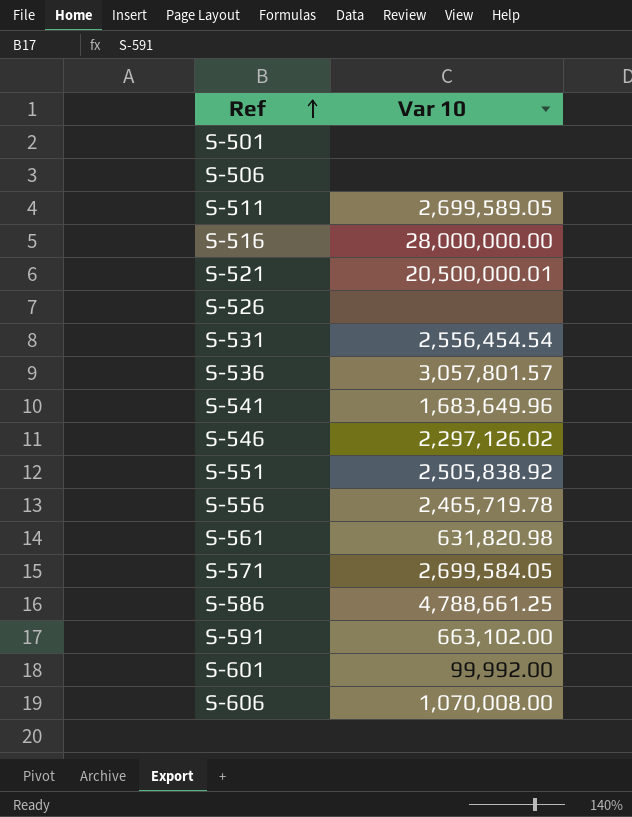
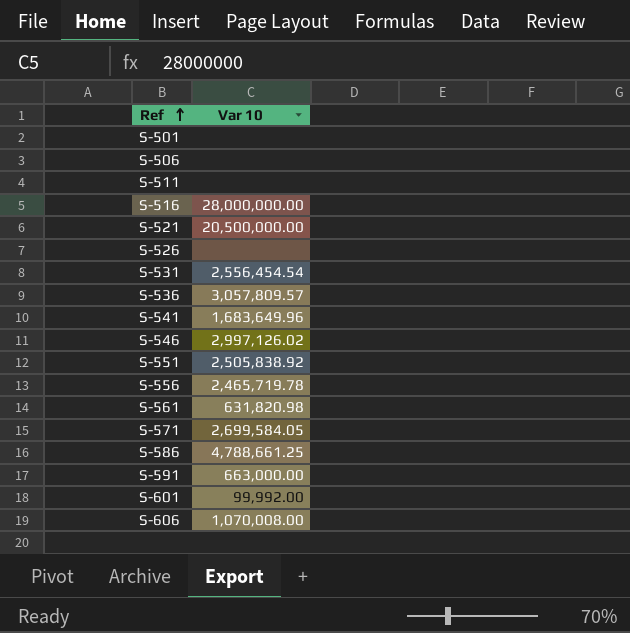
S-511 | Var 10: 2,699,589.05 -> none
S-521 | Var 10: 20,500,000.01 -> 20,500,000.00
S-536 | Var 10: 3,057,801.57 -> 3,057,809.57
S-546 | Var 10: 2,297,126.02 -> 2,997,126.02
S-591 | Var 10: 663,102.00 -> 663,000.00

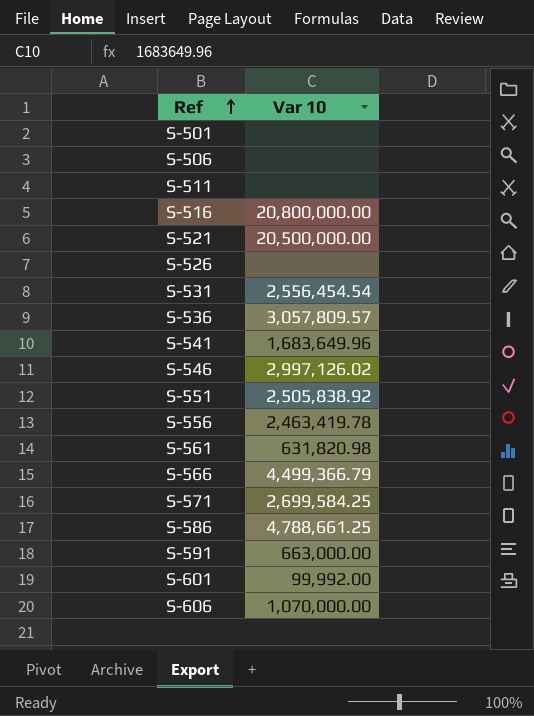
S-516 | Var 10: 28,000,000.00 -> 20,800,000.00
S-556 | Var 10: 2,465,719.78 -> 2,463,419.78
row S-566: none -> 4,499,366.79
S-571 | Var 10: 2,699,584.05 -> 2,699,584.25
S-606 | Var 10: 1,070,008.00 -> 1,070,000.00

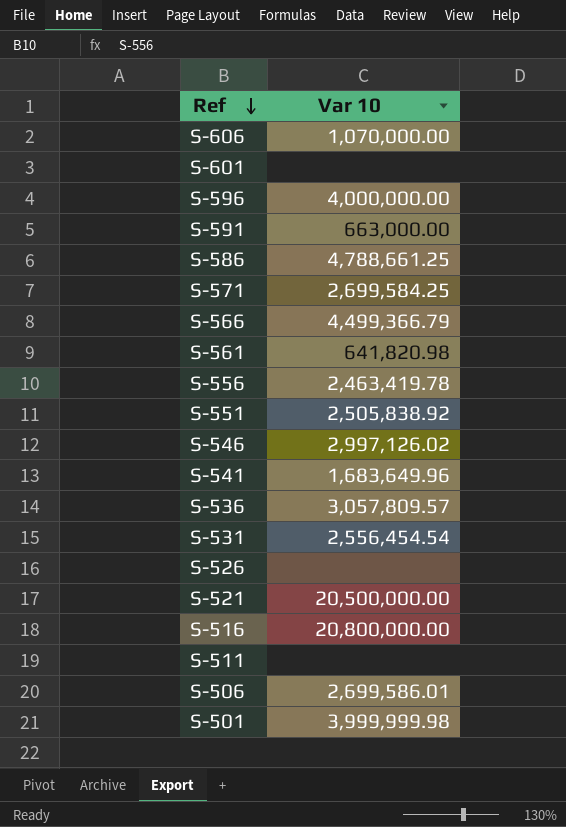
row order: Ref ascending -> Ref descending
S-601 | Var 10: 99,992.00 -> none
row S-596: none -> 4,000,000.00
S-561 | Var 10: 631,820.98 -> 641,820.98
S-506 | Var 10: none -> 2,699,586.01
S-501 | Var 10: none -> 3,999,999.98

